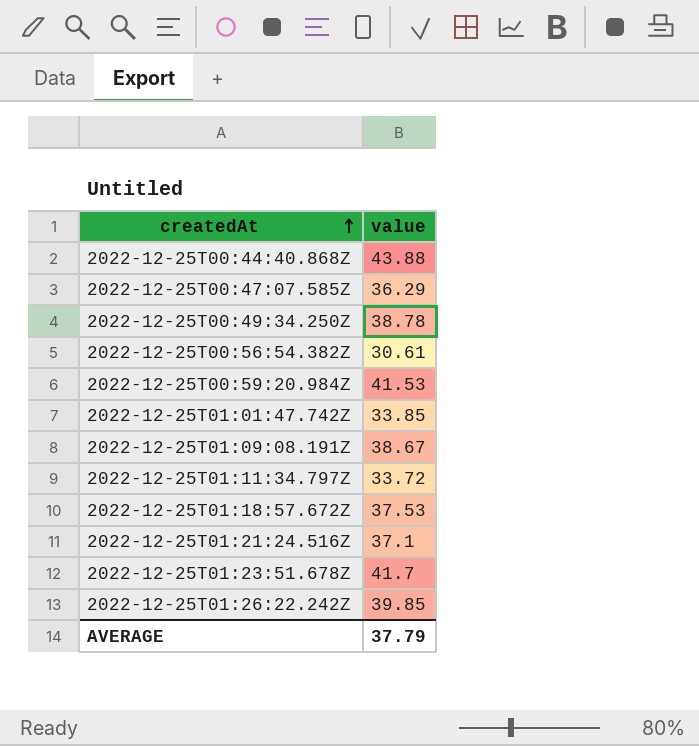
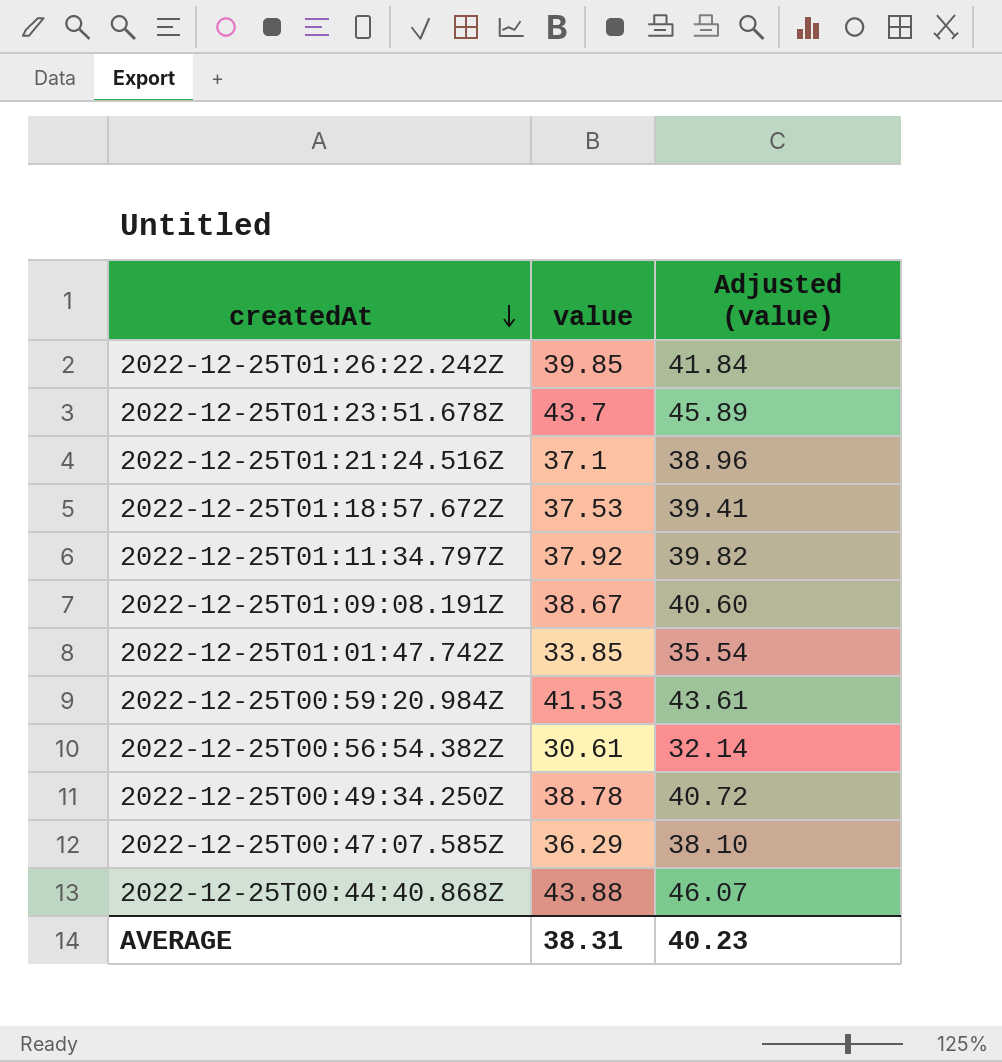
row order: createdAt ascending -> createdAt descending
column Adjusted (value) | formula: none -> [value] * 1.05
2022-12-25T01:23:51.678Z | value: 41.7 -> 43.7
2022-12-25T01:11:34.797Z | value: 33.72 -> 37.92
AVERAGE | value: 37.79 -> 38.31

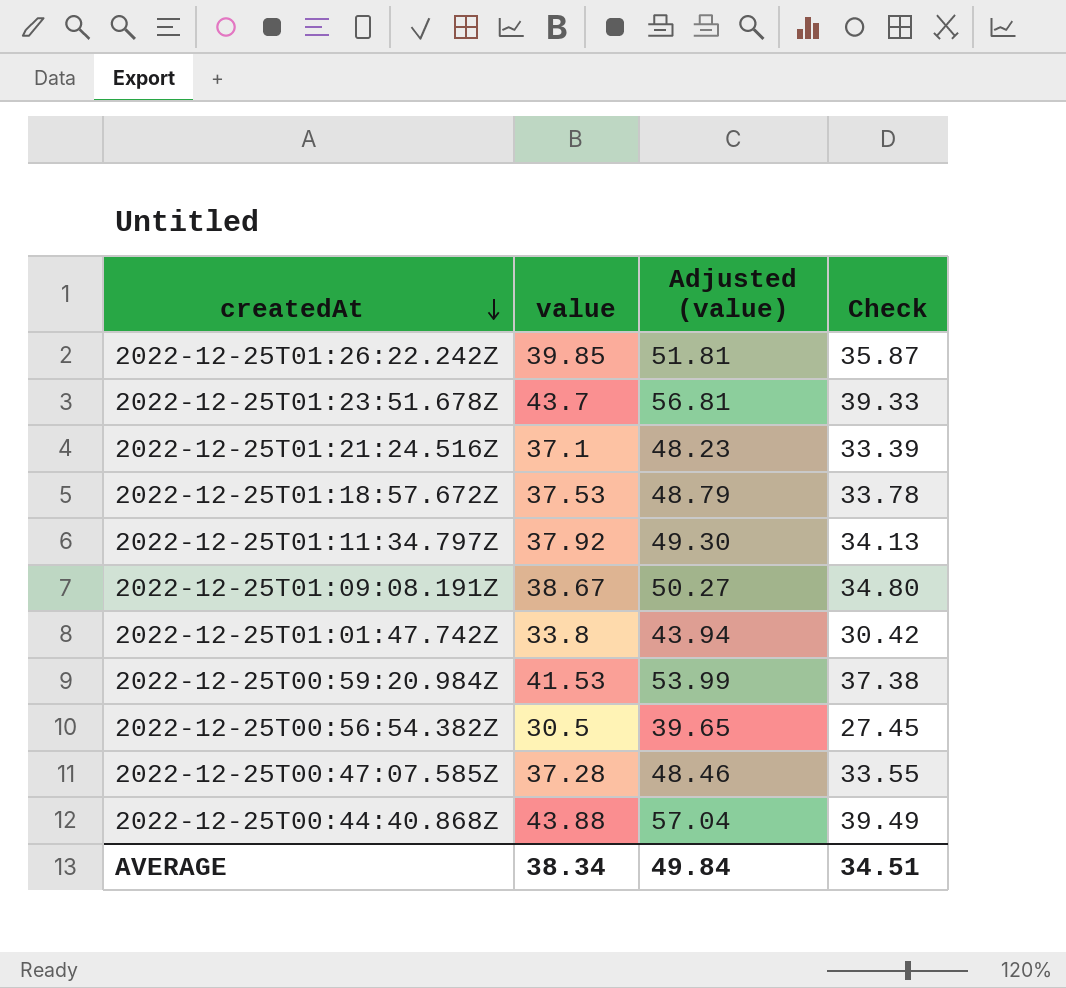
column Adjusted (value) | formula: [value] * 1.05 -> [value] * 1.3
column Check | formula: none -> [value] * 0.9
row 2022-12-25T00:49:34.250Z: 38.78 | 40.72 -> none
2022-12-25T01:01:47.742Z | value: 33.85 -> 33.8
2022-12-25T00:56:54.382Z | value: 30.61 -> 30.5
2022-12-25T00:47:07.585Z | value: 36.29 -> 37.28
AVERAGE | value: 38.31 -> 38.34
AVERAGE | Adjusted (value): 40.23 -> 49.84

